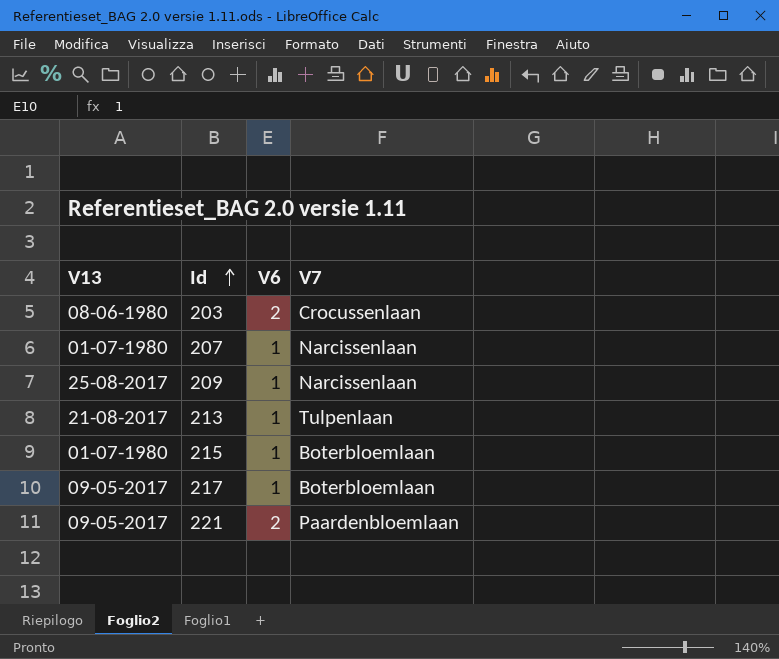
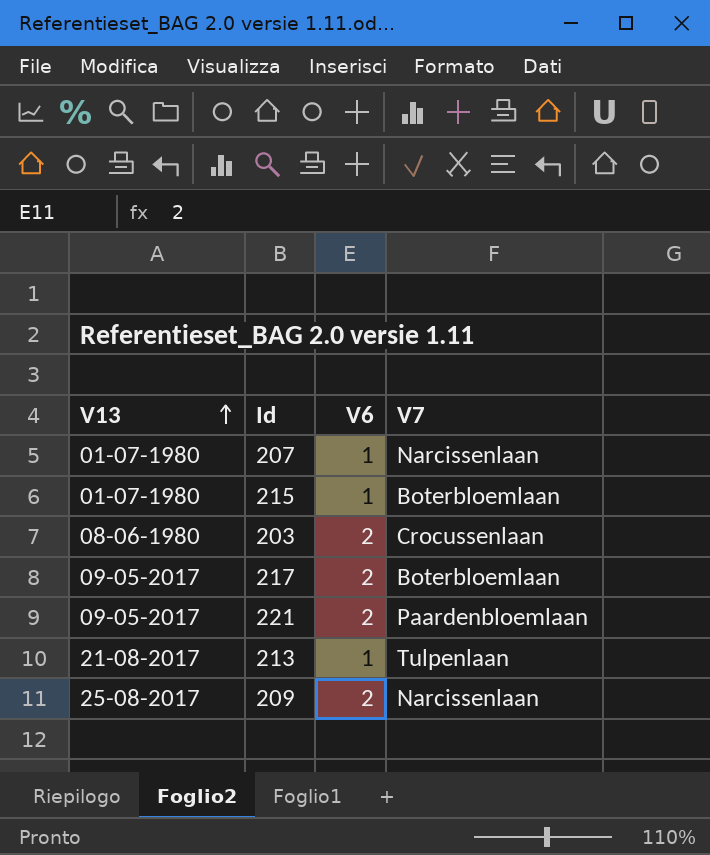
row order: Id ascending -> V13 ascending
217 | V6: 1 -> 2
209 | V6: 1 -> 2

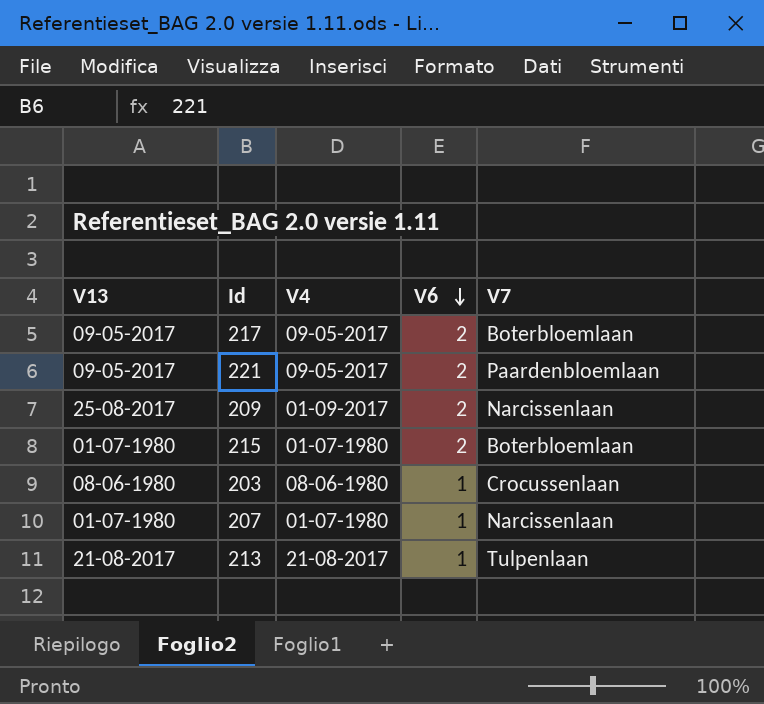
row order: V13 ascending -> V6 descending
column V4 | position: none -> 3
215 | V6: 1 -> 2
203 | V6: 2 -> 1

